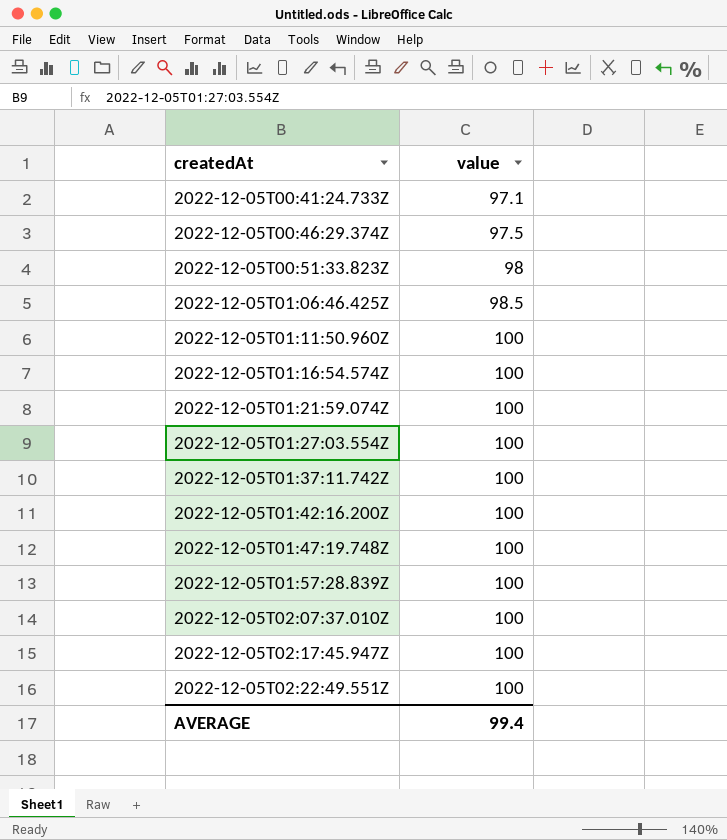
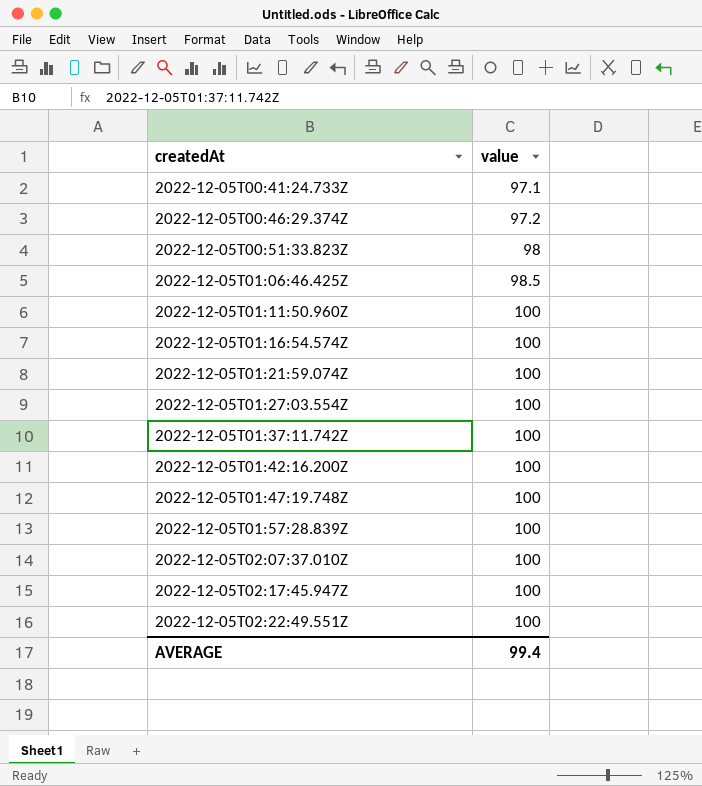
2022-12-05T00:46:29.374Z | value: 97.5 -> 97.2

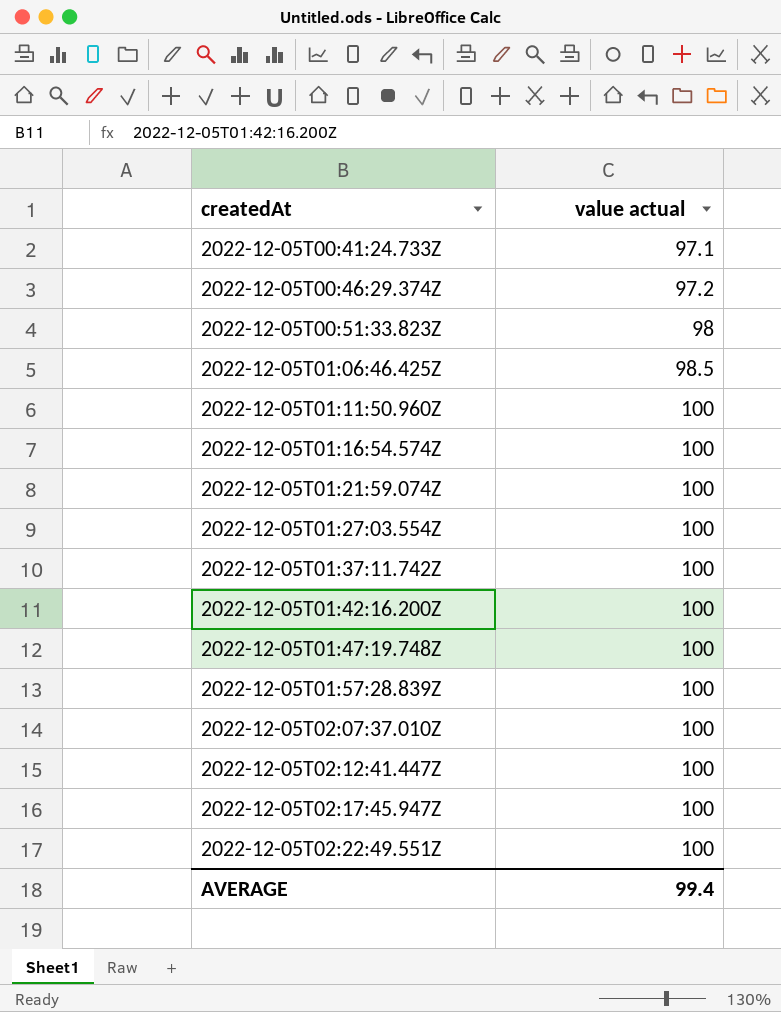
column name: value -> value actual
row 2022-12-05T02:12:41.447Z: none -> 100

